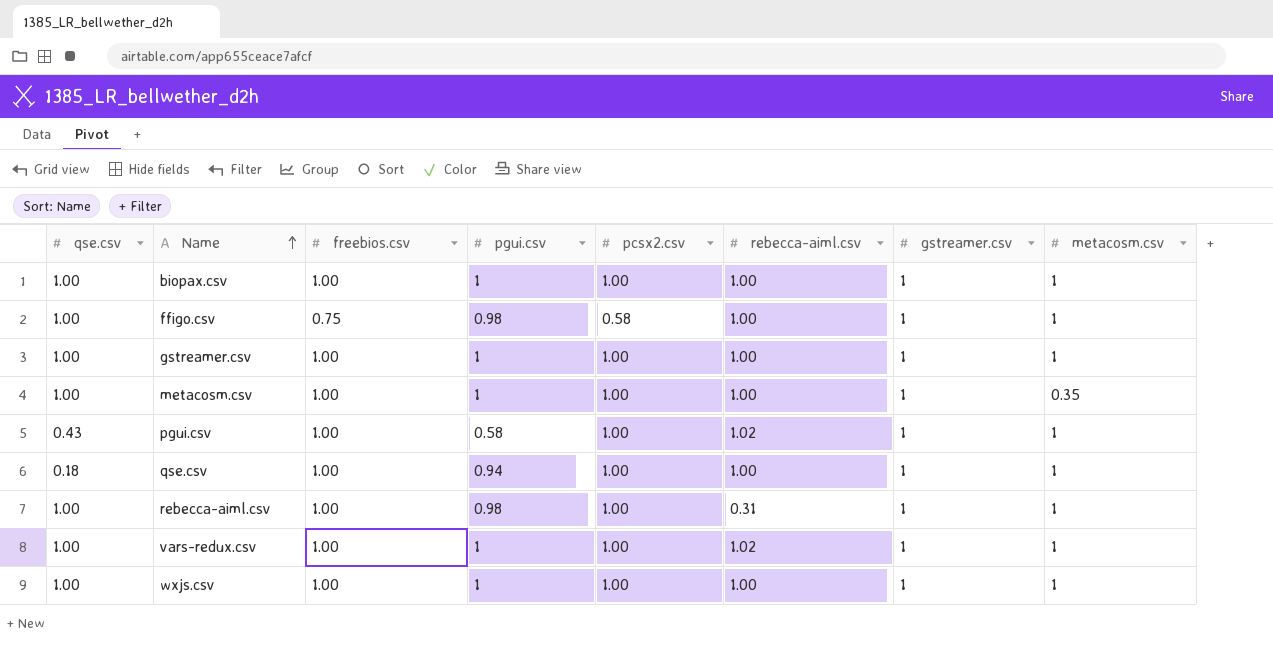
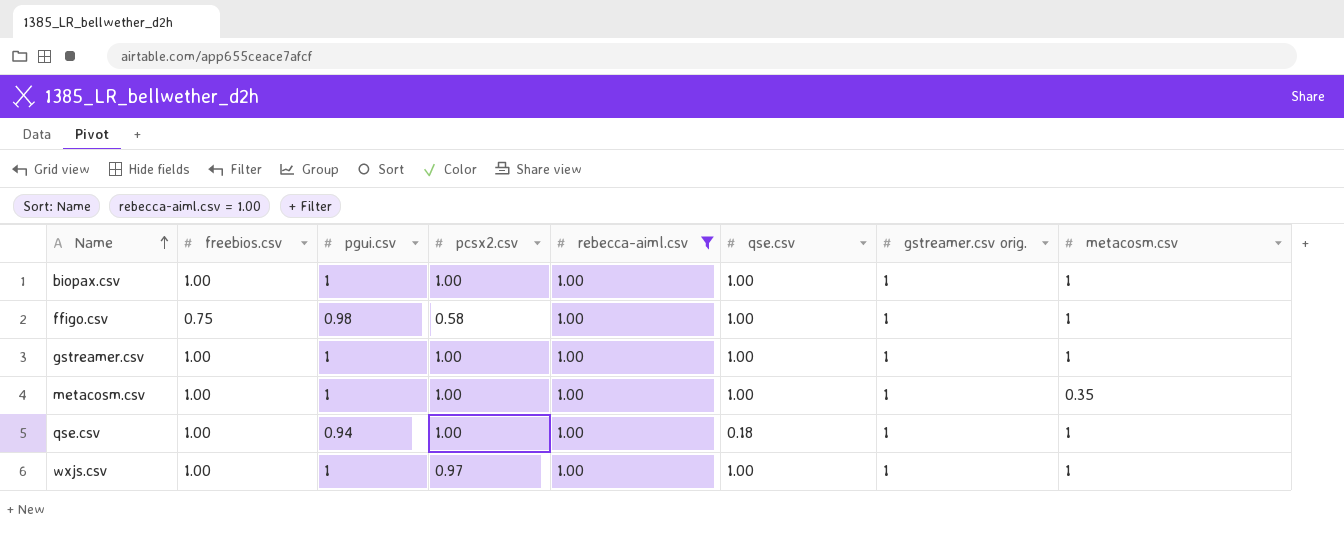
filter: none -> rebecca-aiml.csv = 1.00
column qse.csv | position: 1 -> 6
column name: gstreamer.csv -> gstreamer.csv orig.
wxjs.csv | pcsx2.csv: 1.00 -> 0.97

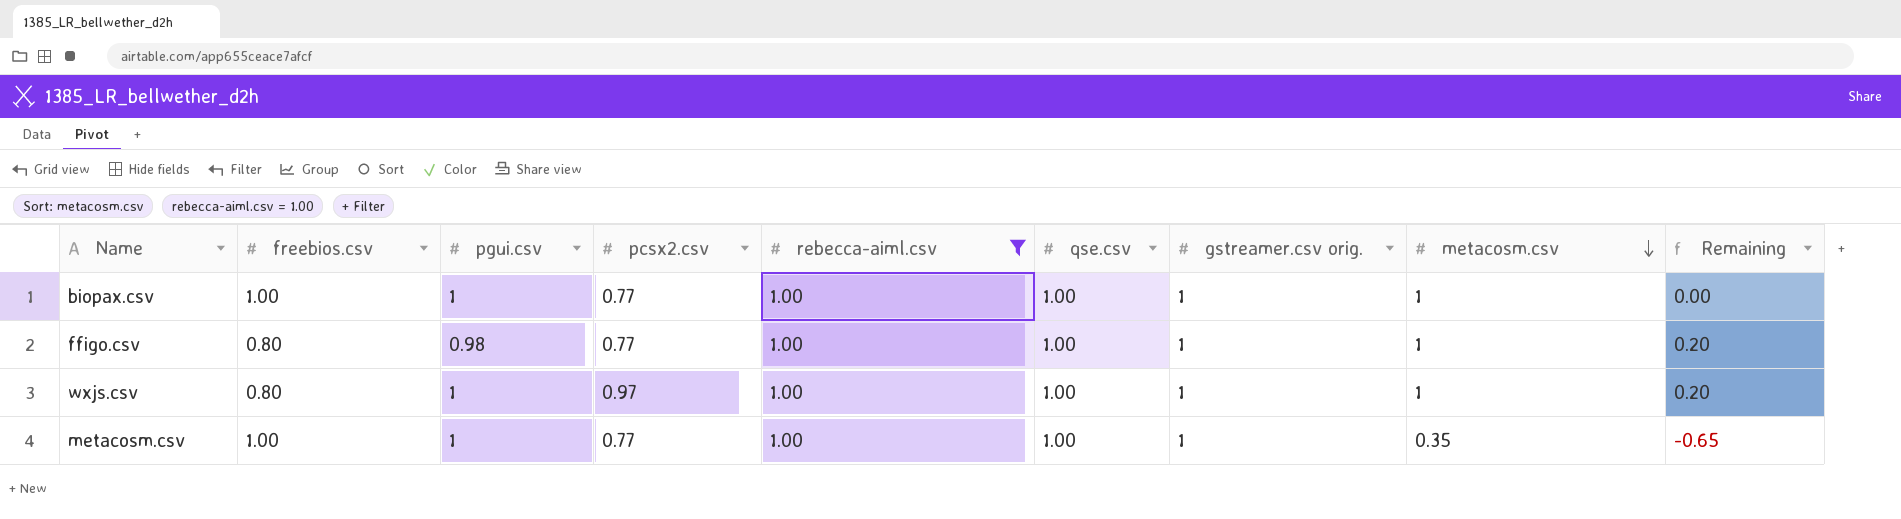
row order: Name ascending -> metacosm.csv descending
column Remaining | formula: none -> [metacosm.csv] - [freebios.csv]
row gstreamer.csv: 1.00 | 1 | 1.00 | 1.00 | 1.00 | 1 | 1 -> none
row qse.csv: 1.00 | 0.94 | 1.00 | 1.00 | 0.18 | 1 | 1 -> none
biopax.csv | pcsx2.csv: 1.00 -> 0.77
ffigo.csv | freebios.csv: 0.75 -> 0.80
ffigo.csv | pcsx2.csv: 0.58 -> 0.77
wxjs.csv | freebios.csv: 1.00 -> 0.80
metacosm.csv | pcsx2.csv: 1.00 -> 0.77

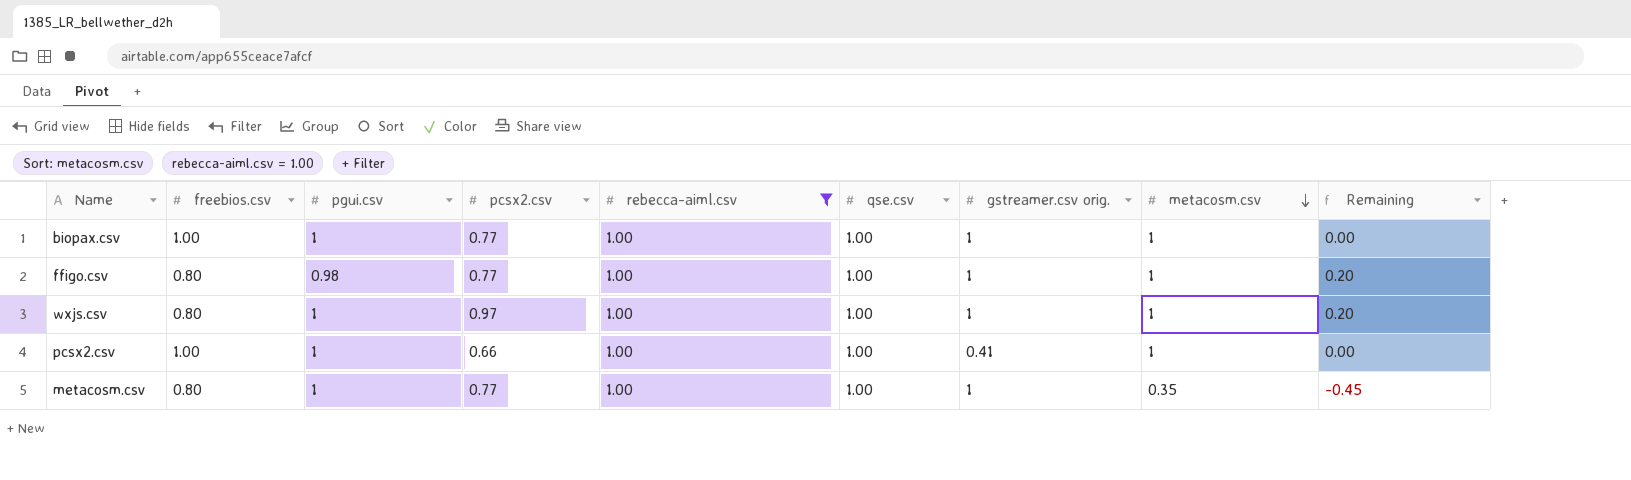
row pcsx2.csv: none -> 1.00 | 1 | 0.66 | 1.00 | 1.00 | 0.41 | 1 | 0.00
metacosm.csv | freebios.csv: 1.00 -> 0.80
metacosm.csv | Remaining: -0.65 -> -0.45

